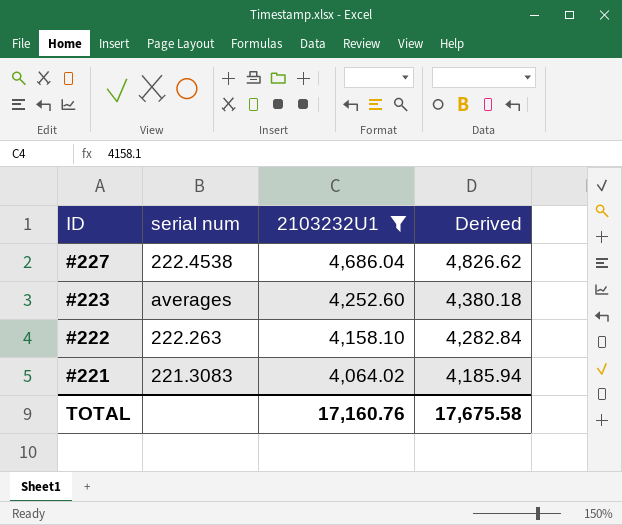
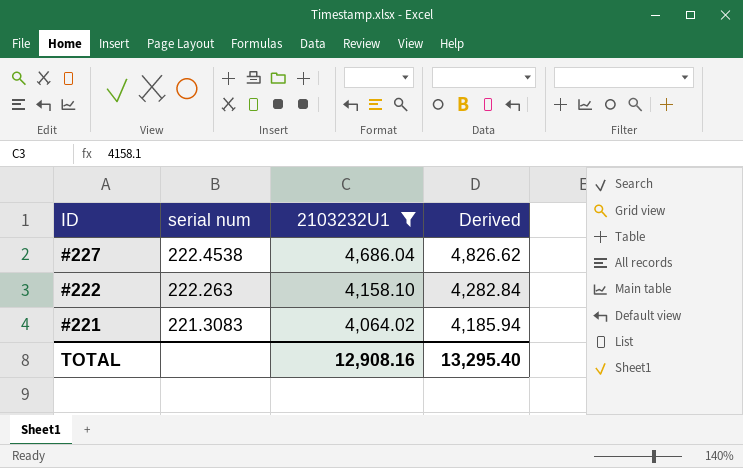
row #223: averages | 4,252.60 | 4,380.18 -> none
TOTAL | 2103232U1: 17,160.76 -> 12,908.16
TOTAL | Derived: 17,675.58 -> 13,295.40

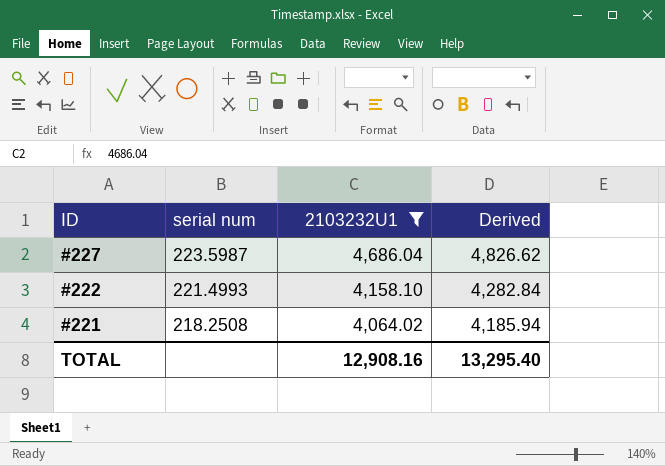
#227 | serial num: 222.4538 -> 223.5987
#222 | serial num: 222.263 -> 221.4993
#221 | serial num: 221.3083 -> 218.2508

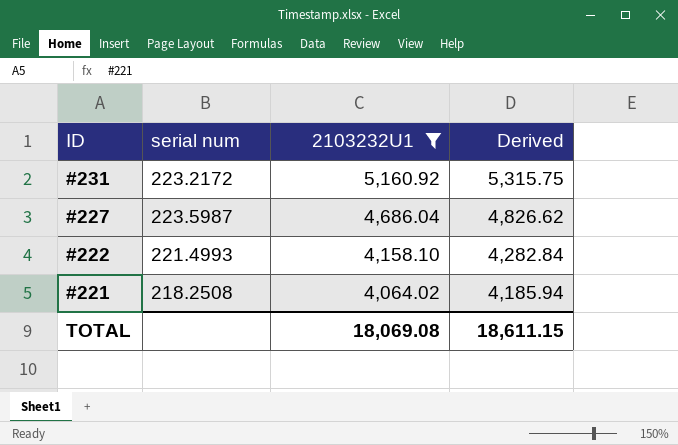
row #231: none -> 223.2172 | 5,160.92 | 5,315.75
TOTAL | 2103232U1: 12,908.16 -> 18,069.08
TOTAL | Derived: 13,295.40 -> 18,611.15

